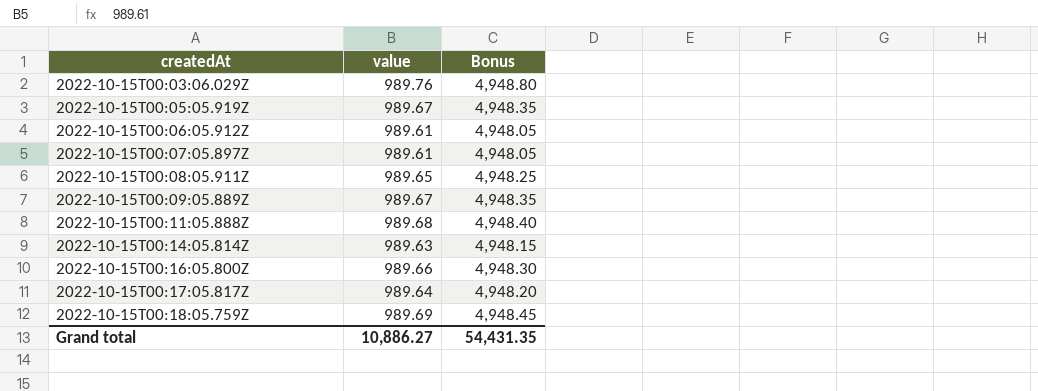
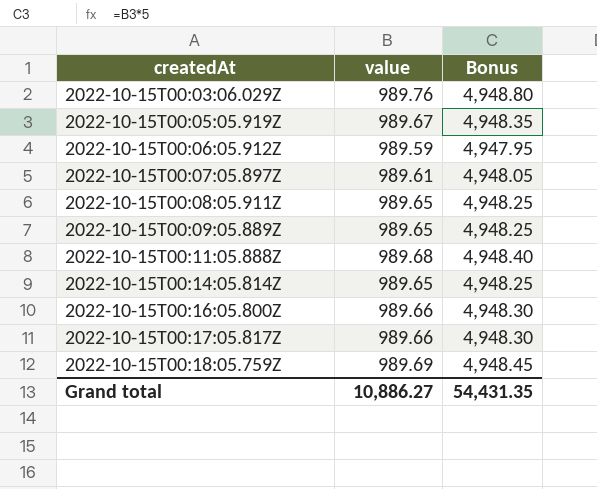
2022-10-15T00:06:05.912Z | value: 989.61 -> 989.59
2022-10-15T00:06:05.912Z | Bonus: 4,948.05 -> 4,947.95
2022-10-15T00:09:05.889Z | value: 989.67 -> 989.65
2022-10-15T00:09:05.889Z | Bonus: 4,948.35 -> 4,948.25
2022-10-15T00:14:05.814Z | value: 989.63 -> 989.65
2022-10-15T00:14:05.814Z | Bonus: 4,948.15 -> 4,948.25
2022-10-15T00:17:05.817Z | value: 989.64 -> 989.66
2022-10-15T00:17:05.817Z | Bonus: 4,948.20 -> 4,948.30

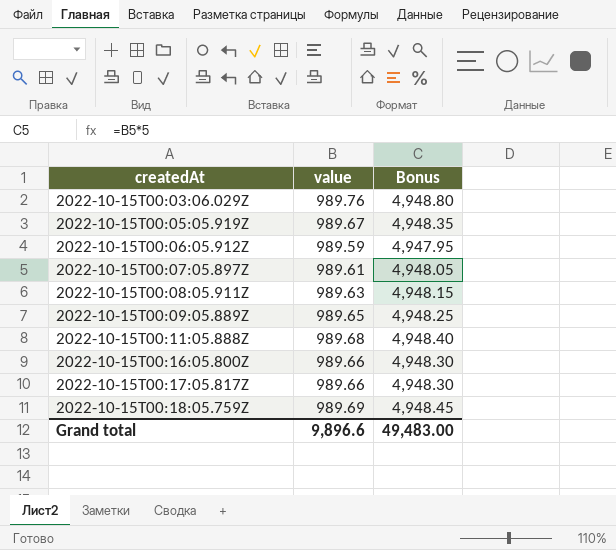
row 2022-10-15T00:14:05.814Z: 989.65 | 4,948.25 -> none
2022-10-15T00:08:05.911Z | value: 989.65 -> 989.63
2022-10-15T00:08:05.911Z | Bonus: 4,948.25 -> 4,948.15
Grand total | value: 10,886.27 -> 9,896.6
Grand total | Bonus: 54,431.35 -> 49,483.00

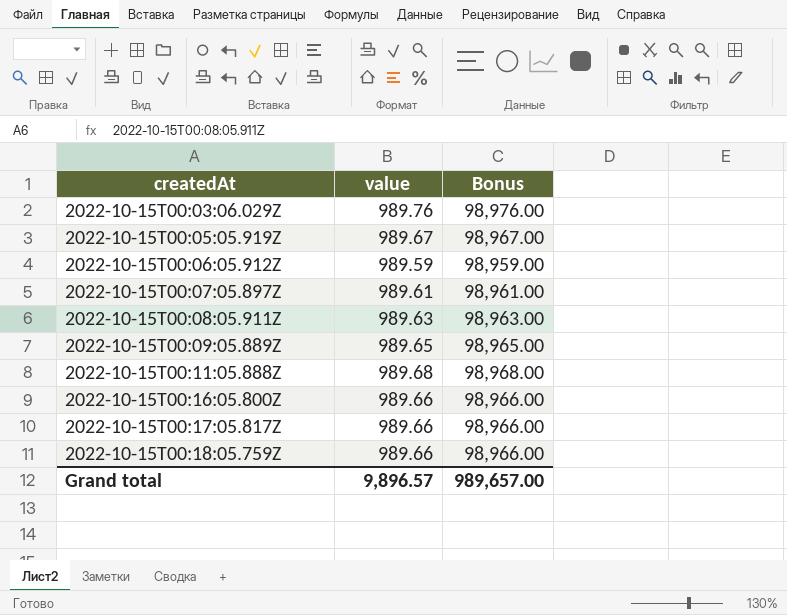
column Bonus | formula: [value] * 5 -> [value] * 100
2022-10-15T00:18:05.759Z | value: 989.69 -> 989.66
Grand total | value: 9,896.6 -> 9,896.57
Grand total | Bonus: 49,483.00 -> 989,657.00

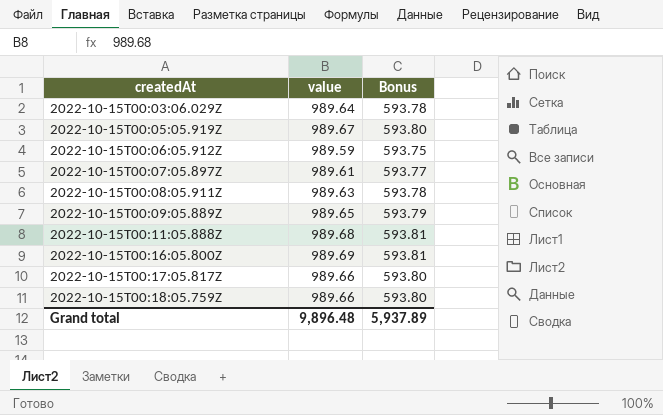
column Bonus | formula: [value] * 100 -> [value] * 0.6
2022-10-15T00:03:06.029Z | value: 989.76 -> 989.64
2022-10-15T00:16:05.800Z | value: 989.66 -> 989.69
Grand total | value: 9,896.57 -> 9,896.48
Grand total | Bonus: 989,657.00 -> 5,937.89

